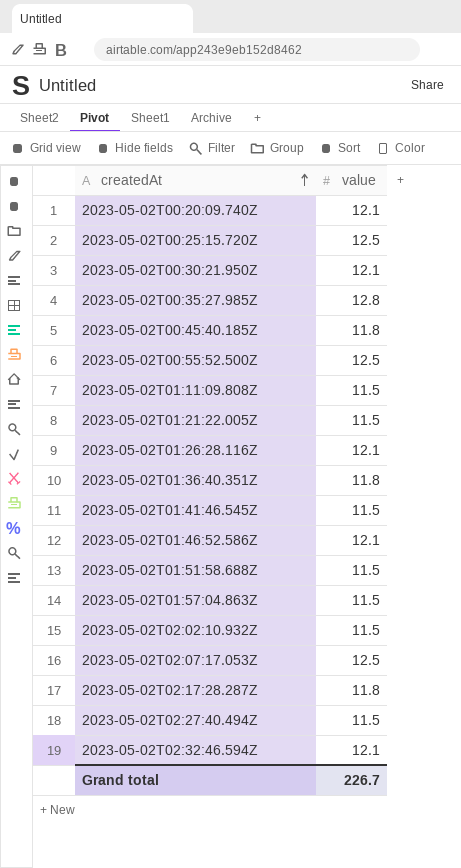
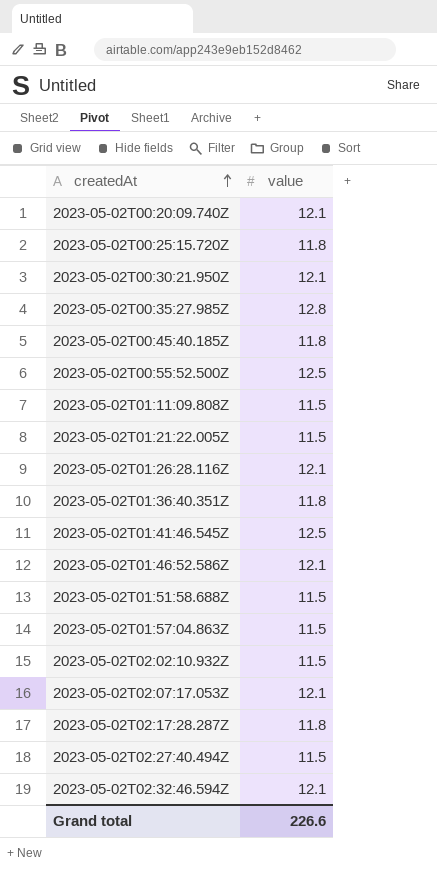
2023-05-02T00:25:15.720Z | value: 12.5 -> 11.8
2023-05-02T01:41:46.545Z | value: 11.5 -> 12.5
2023-05-02T02:07:17.053Z | value: 12.5 -> 12.1
Grand total | value: 226.7 -> 226.6

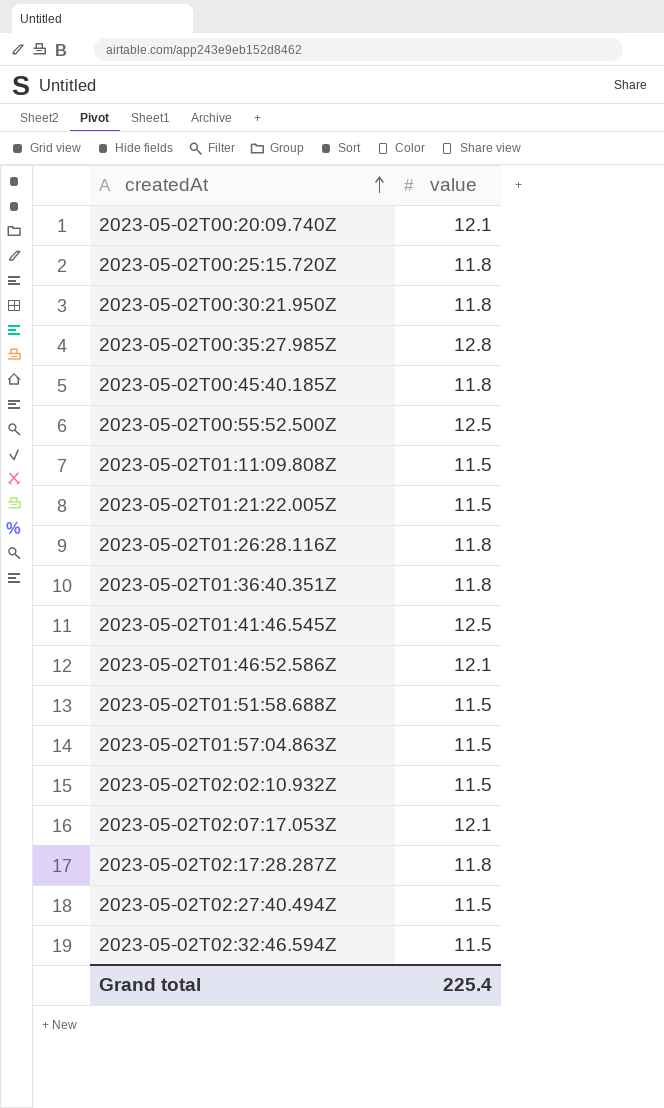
2023-05-02T00:30:21.950Z | value: 12.1 -> 11.8
2023-05-02T01:26:28.116Z | value: 12.1 -> 11.8
2023-05-02T02:32:46.594Z | value: 12.1 -> 11.5
Grand total | value: 226.6 -> 225.4

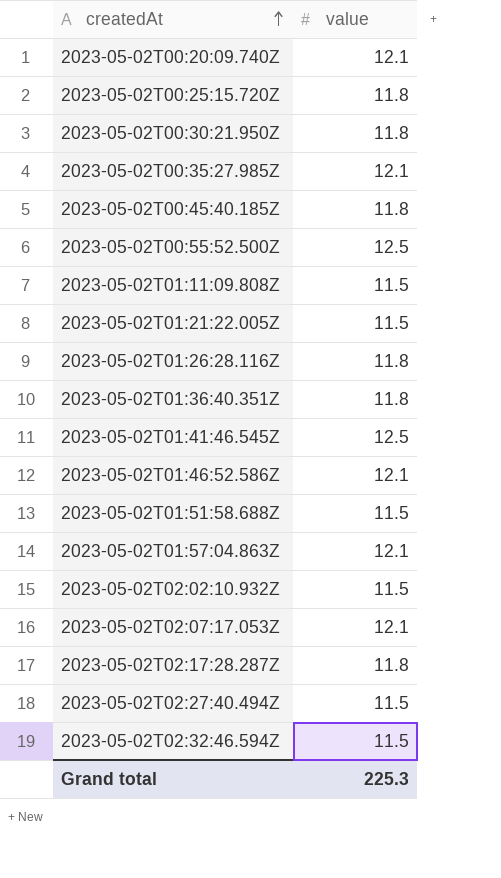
2023-05-02T00:35:27.985Z | value: 12.8 -> 12.1
2023-05-02T01:57:04.863Z | value: 11.5 -> 12.1
Grand total | value: 225.4 -> 225.3

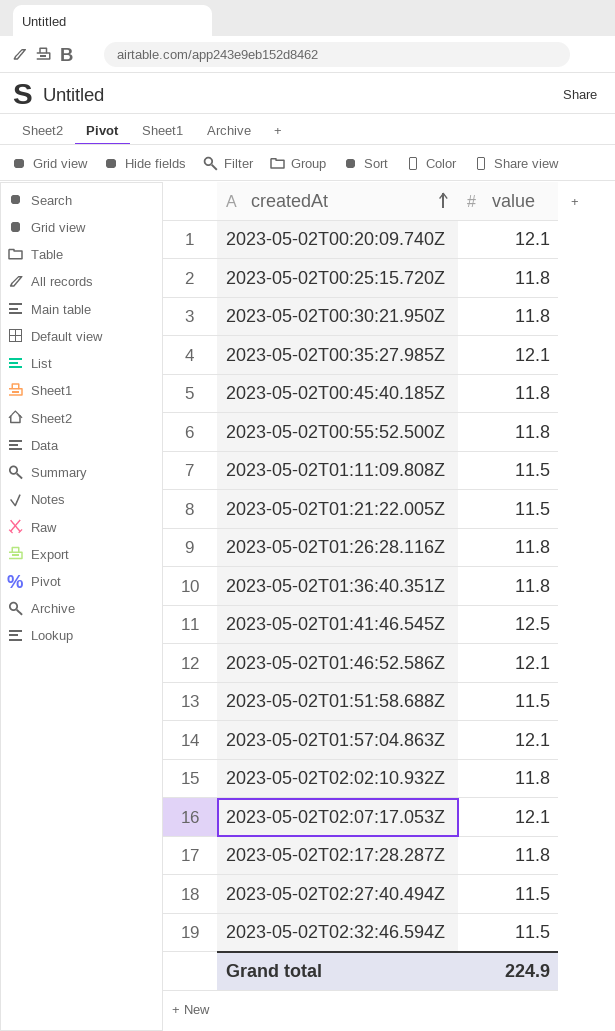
2023-05-02T00:55:52.500Z | value: 12.5 -> 11.8
2023-05-02T02:02:10.932Z | value: 11.5 -> 11.8
Grand total | value: 225.3 -> 224.9

